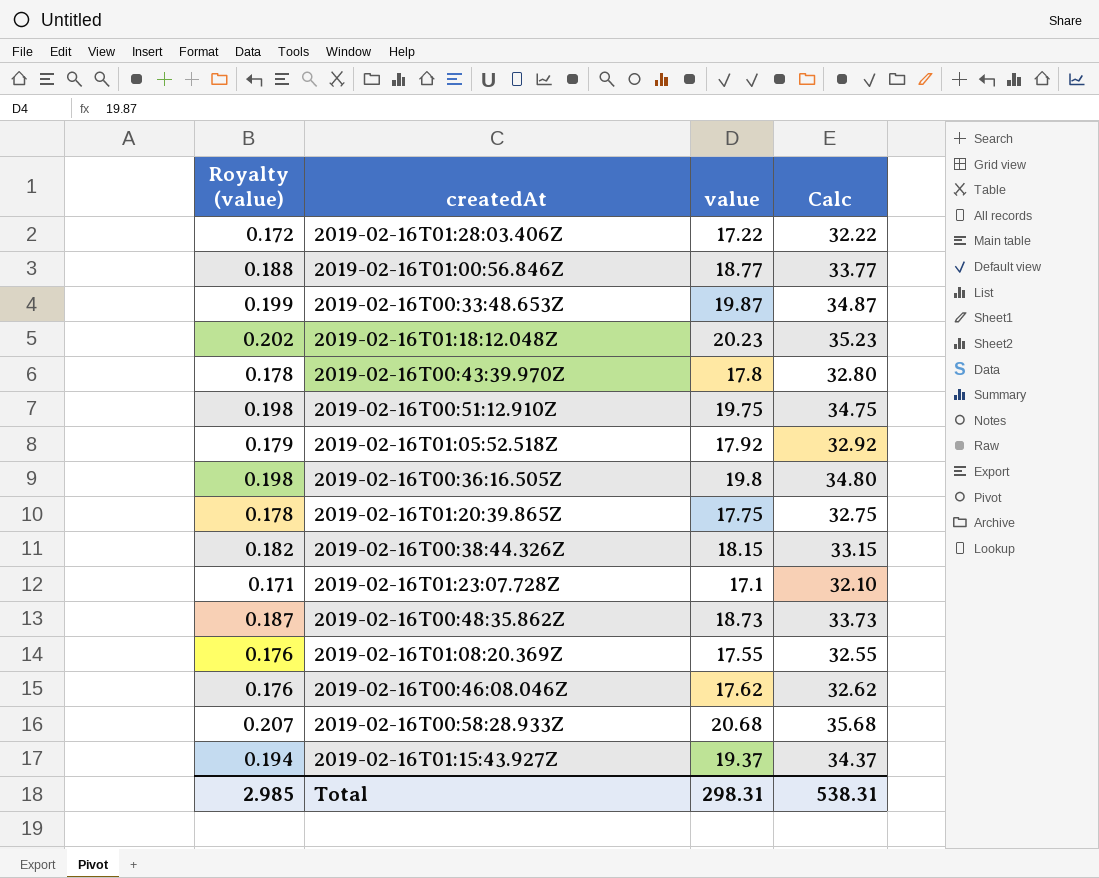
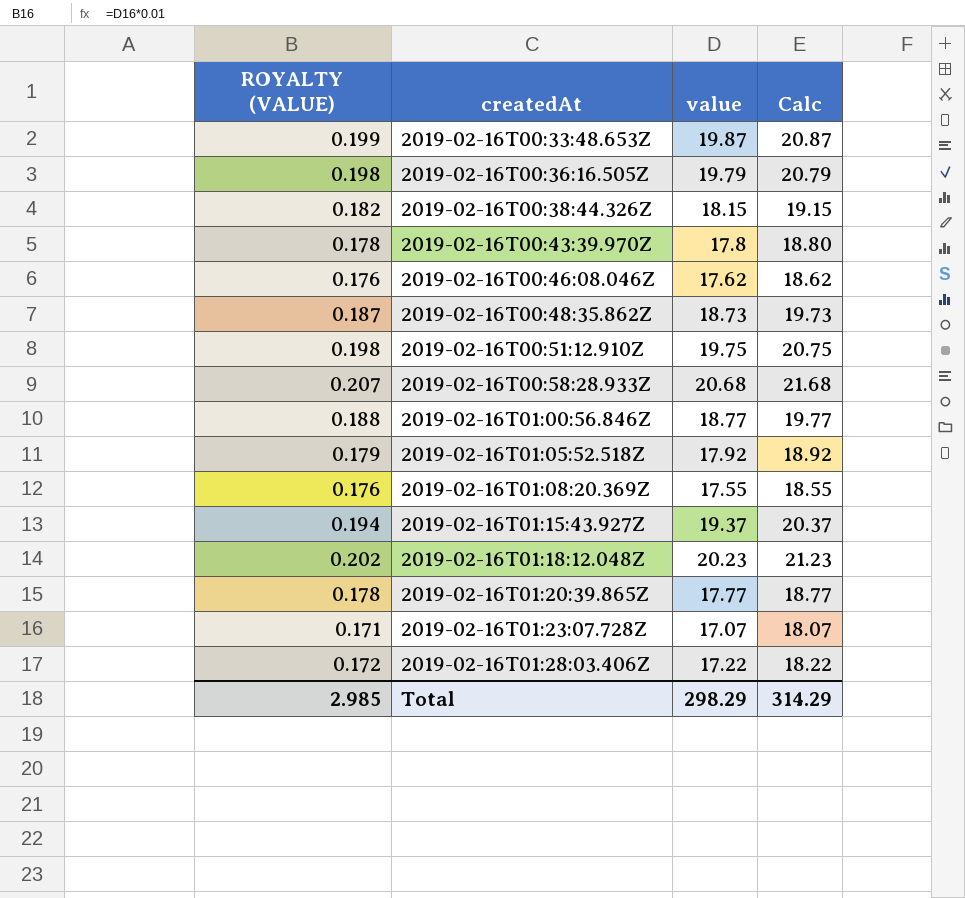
row order: none -> createdAt ascending
column name: Royalty (value) -> ROYALTY (VALUE)
column Calc | formula: [value] + 15 -> [value] + 1
2019-02-16T00:36:16.505Z | value: 19.8 -> 19.79
2019-02-16T01:20:39.865Z | value: 17.75 -> 17.77
2019-02-16T01:23:07.728Z | value: 17.1 -> 17.07
Total | value: 298.31 -> 298.29
Total | Calc: 538.31 -> 314.29

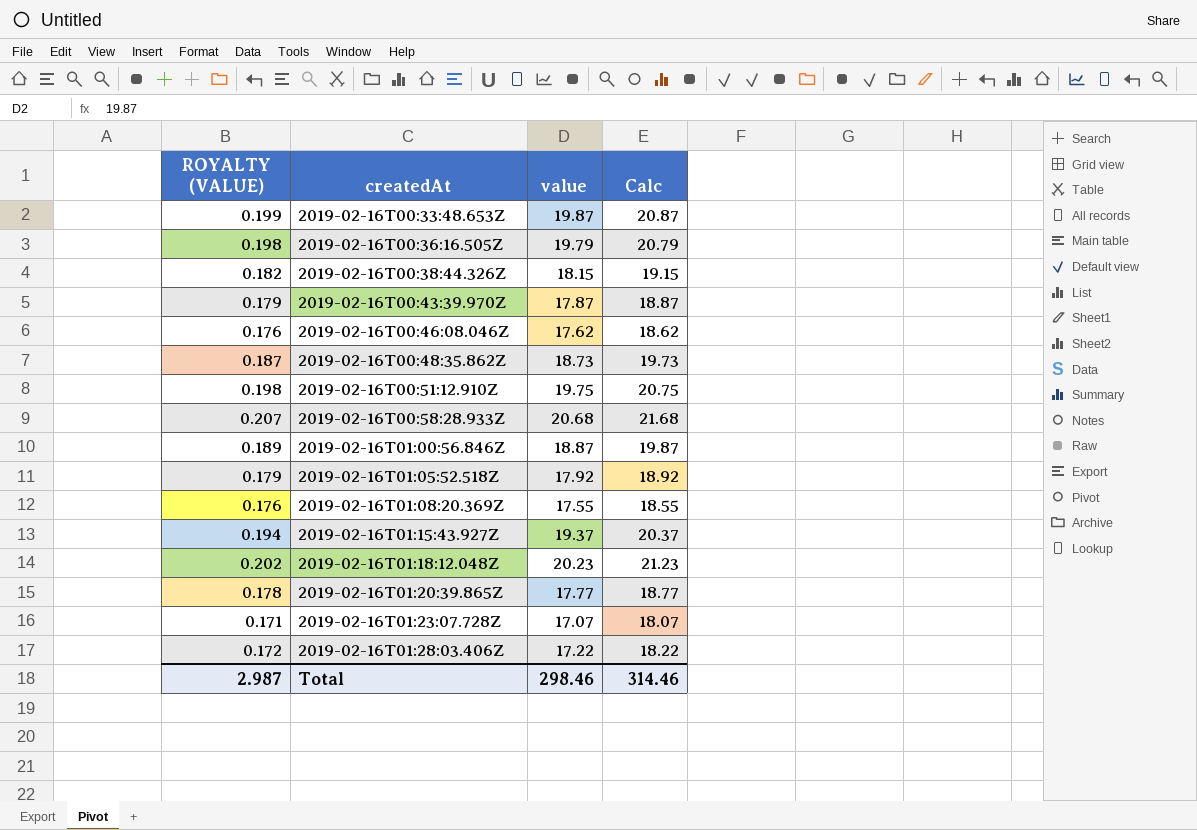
2019-02-16T00:43:39.970Z | ROYALTY (VALUE): 0.178 -> 0.179
2019-02-16T00:43:39.970Z | value: 17.8 -> 17.87
2019-02-16T00:43:39.970Z | Calc: 18.80 -> 18.87
2019-02-16T01:00:56.846Z | ROYALTY (VALUE): 0.188 -> 0.189
2019-02-16T01:00:56.846Z | value: 18.77 -> 18.87
2019-02-16T01:00:56.846Z | Calc: 19.77 -> 19.87
Total | ROYALTY (VALUE): 2.985 -> 2.987
Total | value: 298.29 -> 298.46
Total | Calc: 314.29 -> 314.46

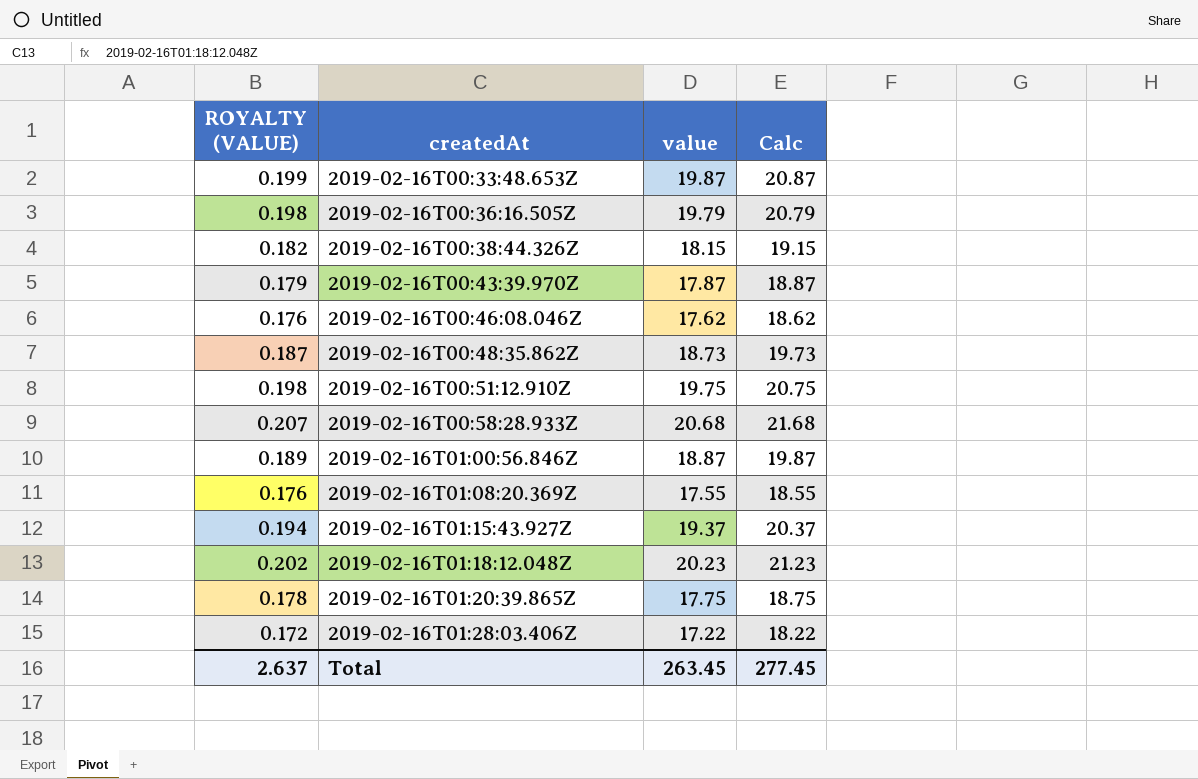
row 2019-02-16T01:05:52.518Z: 0.179 | 17.92 | 18.92 -> none
row 2019-02-16T01:23:07.728Z: 0.171 | 17.07 | 18.07 -> none
2019-02-16T01:20:39.865Z | value: 17.77 -> 17.75
2019-02-16T01:20:39.865Z | Calc: 18.77 -> 18.75
Total | ROYALTY (VALUE): 2.987 -> 2.637
Total | value: 298.46 -> 263.45
Total | Calc: 314.46 -> 277.45

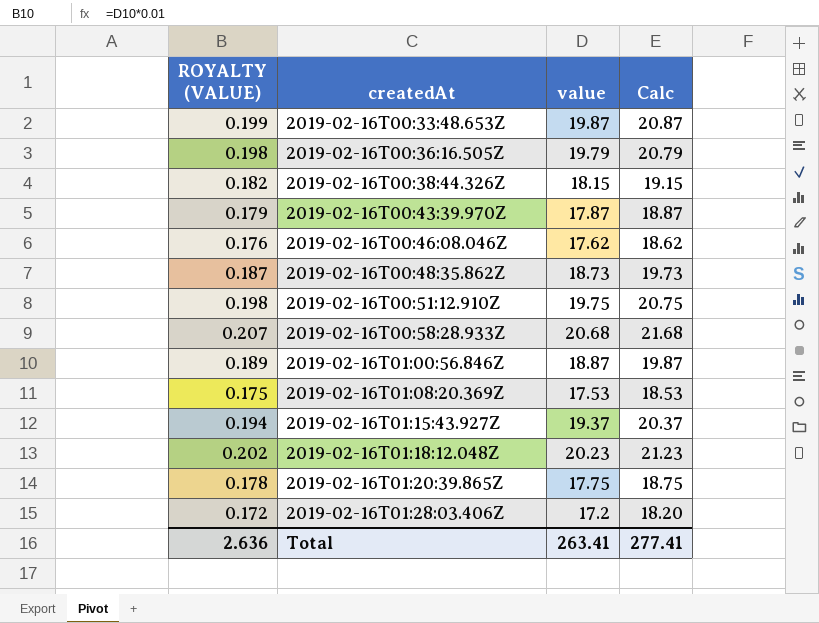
2019-02-16T01:08:20.369Z | ROYALTY (VALUE): 0.176 -> 0.175
2019-02-16T01:08:20.369Z | value: 17.55 -> 17.53
2019-02-16T01:08:20.369Z | Calc: 18.55 -> 18.53
2019-02-16T01:28:03.406Z | value: 17.22 -> 17.2
2019-02-16T01:28:03.406Z | Calc: 18.22 -> 18.20
Total | ROYALTY (VALUE): 2.637 -> 2.636
Total | value: 263.45 -> 263.41
Total | Calc: 277.45 -> 277.41

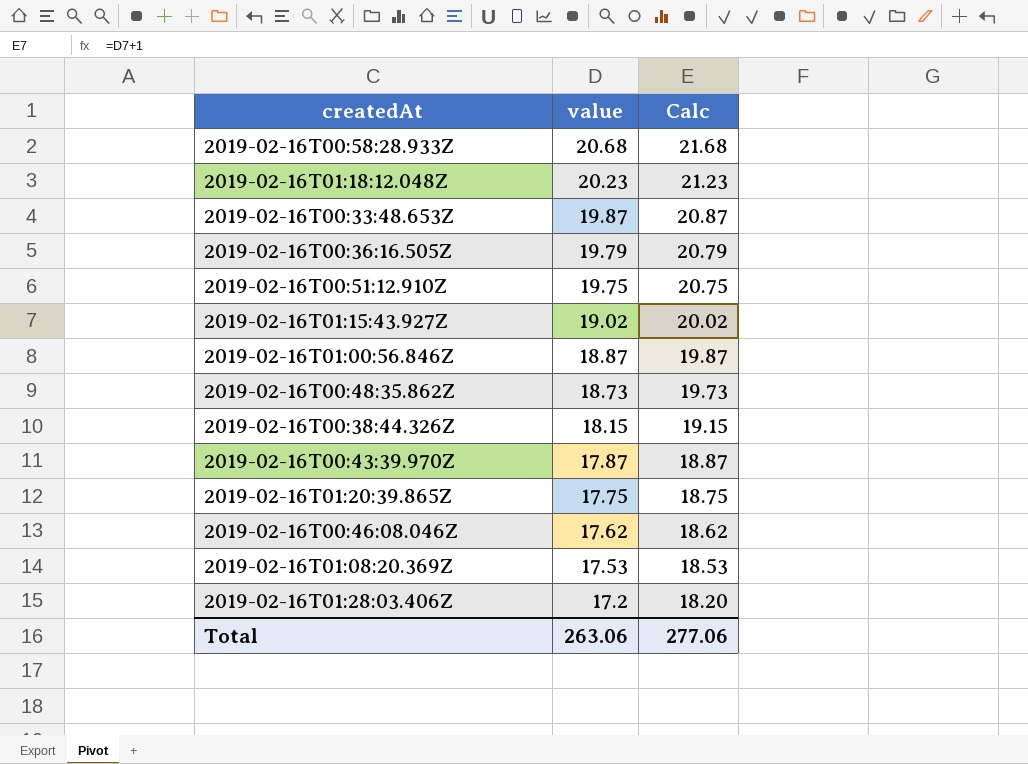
row order: createdAt ascending -> value descending
column ROYALTY (VALUE) | formula: [value] * 0.01 -> none
2019-02-16T01:15:43.927Z | value: 19.37 -> 19.02
2019-02-16T01:15:43.927Z | Calc: 20.37 -> 20.02
Total | value: 263.41 -> 263.06
Total | Calc: 277.41 -> 277.06

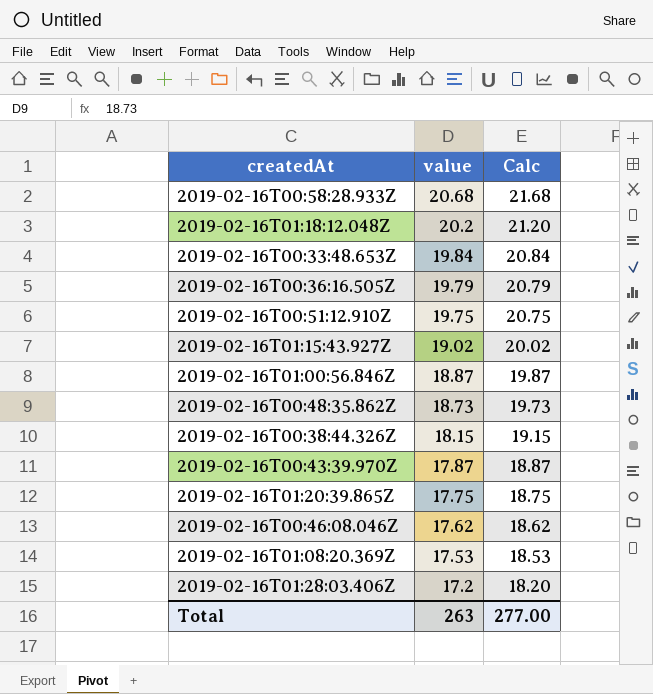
2019-02-16T01:18:12.048Z | value: 20.23 -> 20.2
2019-02-16T01:18:12.048Z | Calc: 21.23 -> 21.20
2019-02-16T00:33:48.653Z | value: 19.87 -> 19.84
2019-02-16T00:33:48.653Z | Calc: 20.87 -> 20.84
Total | value: 263.06 -> 263
Total | Calc: 277.06 -> 277.00

